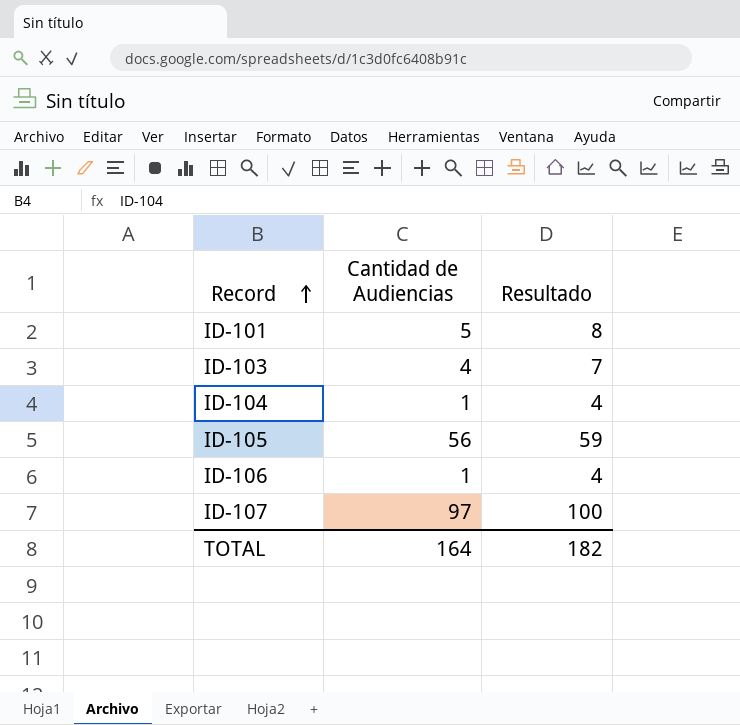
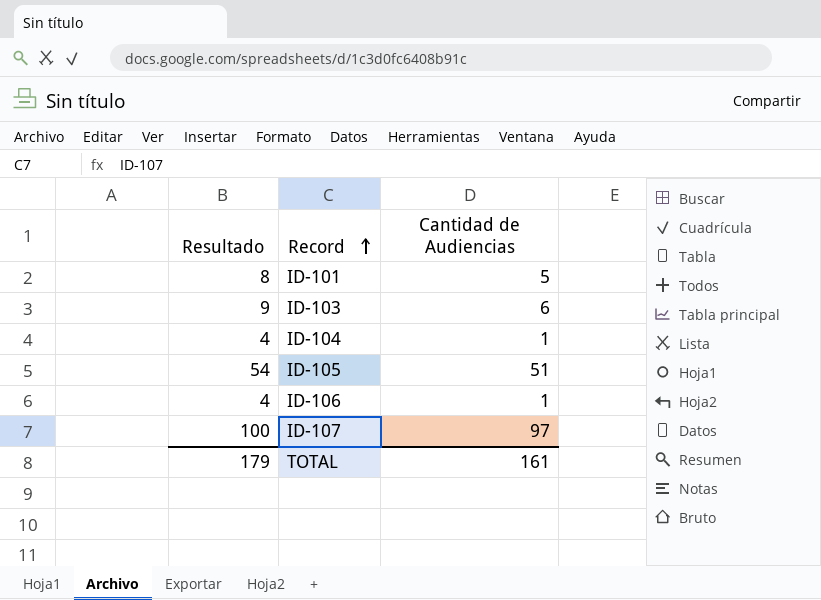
column Resultado | position: 3 -> 1
ID-103 | Resultado: 7 -> 9
ID-103 | Cantidad de Audiencias: 4 -> 6
ID-105 | Resultado: 59 -> 54
ID-105 | Cantidad de Audiencias: 56 -> 51
TOTAL | Resultado: 182 -> 179
TOTAL | Cantidad de Audiencias: 164 -> 161

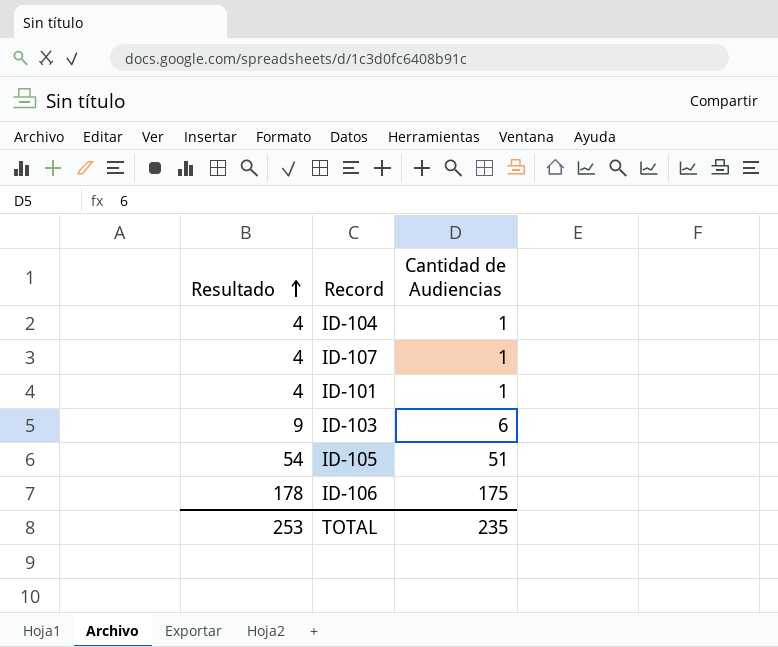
row order: Record ascending -> Resultado ascending
ID-107 | Resultado: 100 -> 4
ID-107 | Cantidad de Audiencias: 97 -> 1
ID-101 | Resultado: 8 -> 4
ID-101 | Cantidad de Audiencias: 5 -> 1
ID-106 | Resultado: 4 -> 178
ID-106 | Cantidad de Audiencias: 1 -> 175
TOTAL | Resultado: 179 -> 253
TOTAL | Cantidad de Audiencias: 161 -> 235

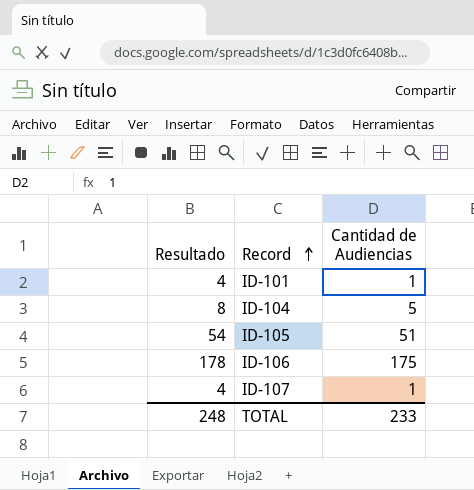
row order: Resultado ascending -> Record ascending
row ID-103: 9 | 6 -> none
ID-104 | Resultado: 4 -> 8
ID-104 | Cantidad de Audiencias: 1 -> 5
TOTAL | Resultado: 253 -> 248
TOTAL | Cantidad de Audiencias: 235 -> 233

